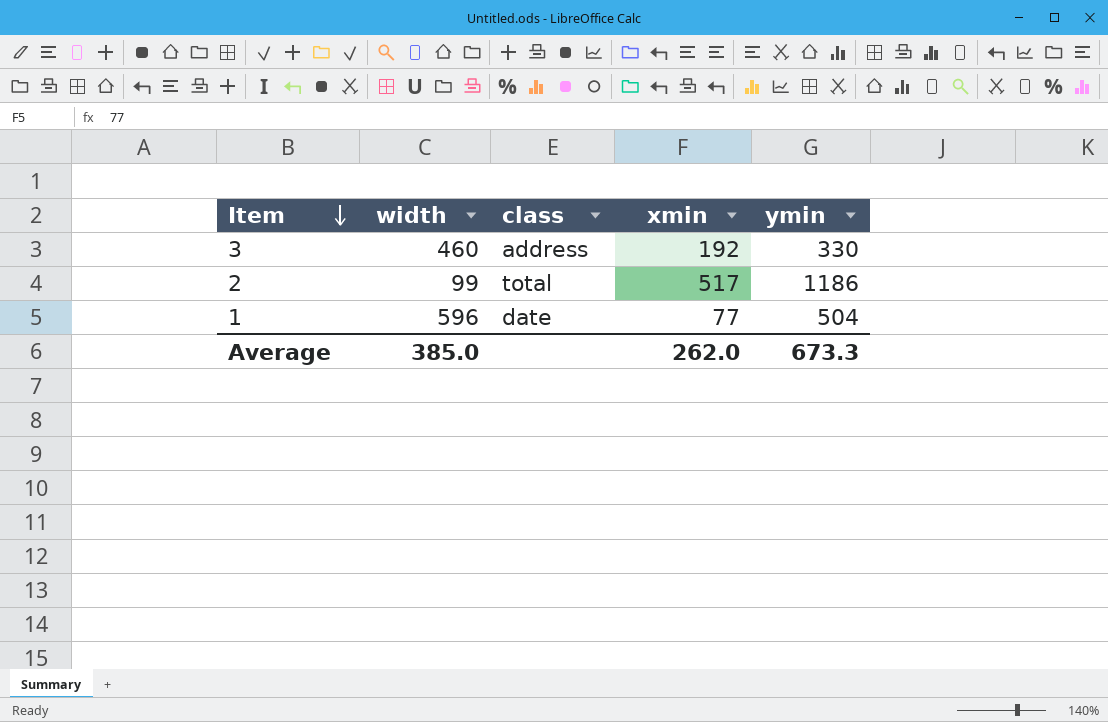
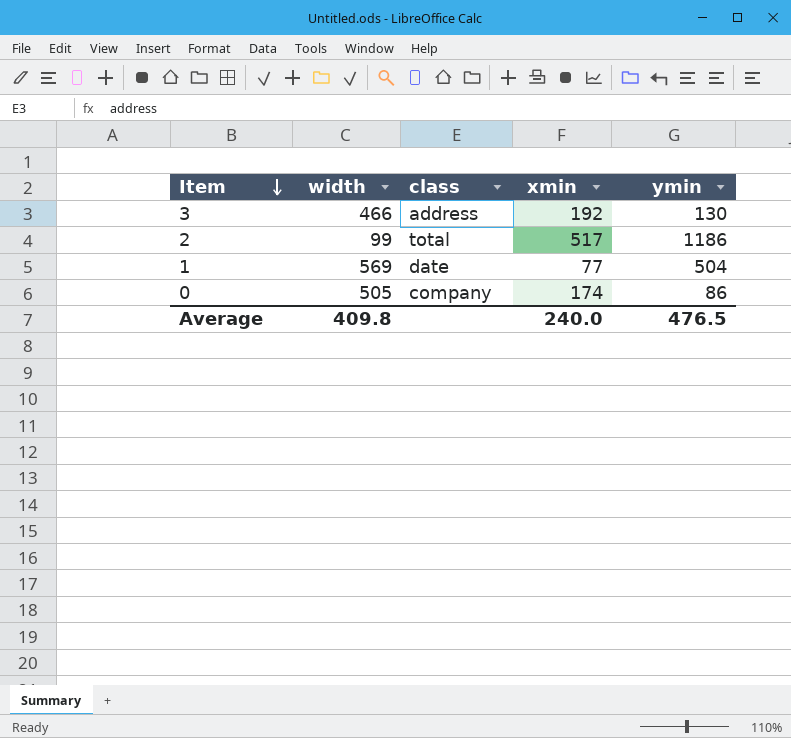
3 | width: 460 -> 466
3 | ymin: 330 -> 130
1 | width: 596 -> 569
row 0: none -> 505 | company | 174 | 86
Average | width: 385.0 -> 409.8
Average | xmin: 262.0 -> 240.0
Average | ymin: 673.3 -> 476.5

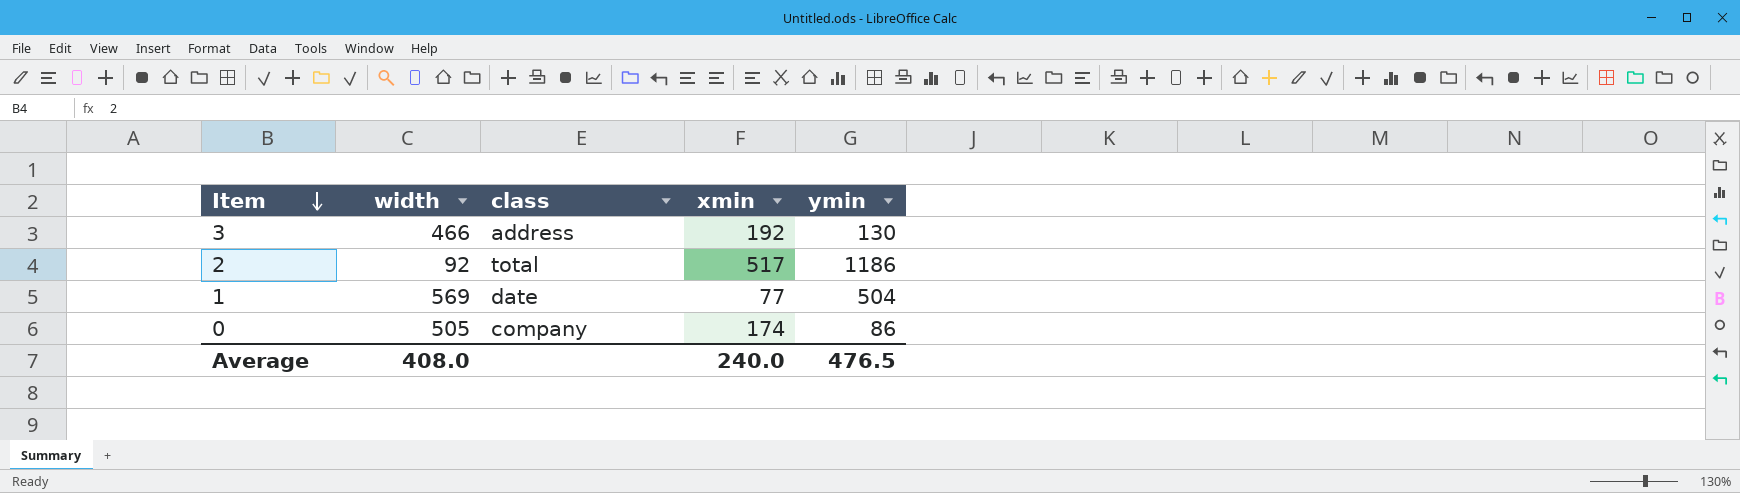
2 | width: 99 -> 92
Average | width: 409.8 -> 408.0

